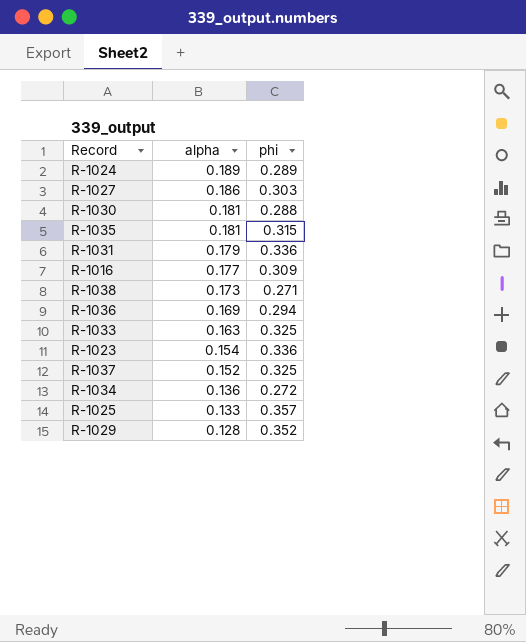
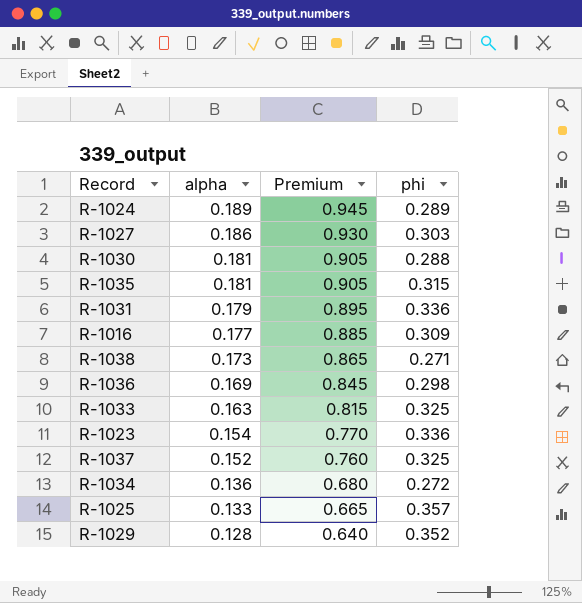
column Premium | formula: none -> [alpha] * 5
R-1036 | phi: 0.294 -> 0.298

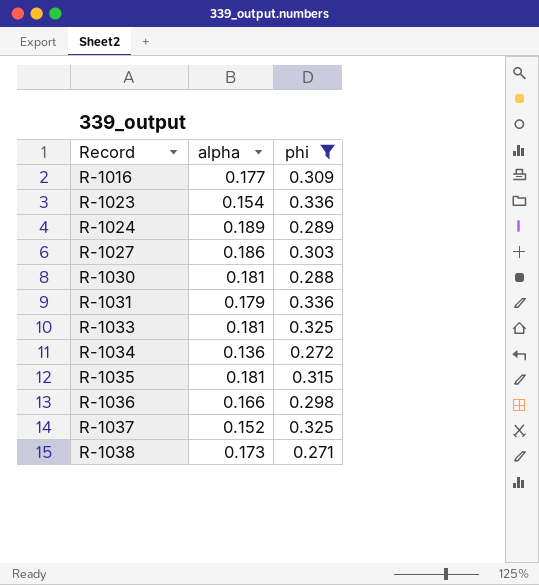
filter: none -> phi <= 0.336
row order: alpha descending -> Record ascending
column Premium | formula: [alpha] * 5 -> none
R-1033 | alpha: 0.163 -> 0.181
R-1036 | alpha: 0.169 -> 0.166

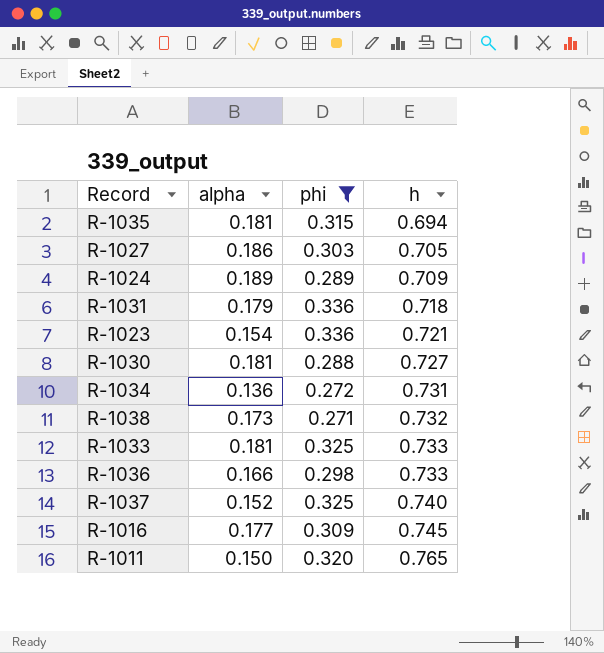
row order: Record ascending -> h ascending
column h | position: none -> 4
row R-1011: none -> 0.150 | 0.320 | 0.765

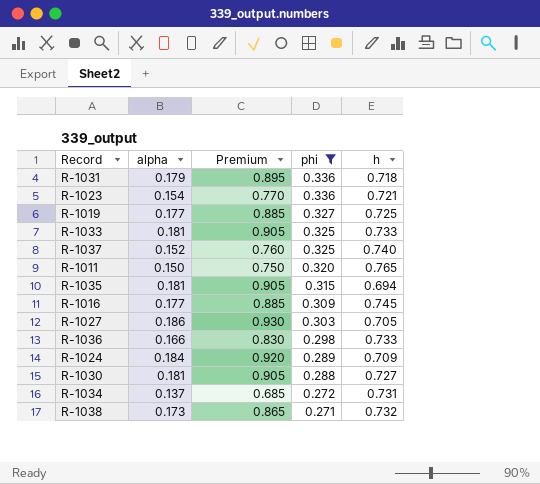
row order: h ascending -> phi descending
column Premium | formula: none -> [alpha] * 5
row R-1019: none -> 0.177 | 0.885 | 0.327 | 0.725
R-1024 | alpha: 0.189 -> 0.184
R-1034 | alpha: 0.136 -> 0.137

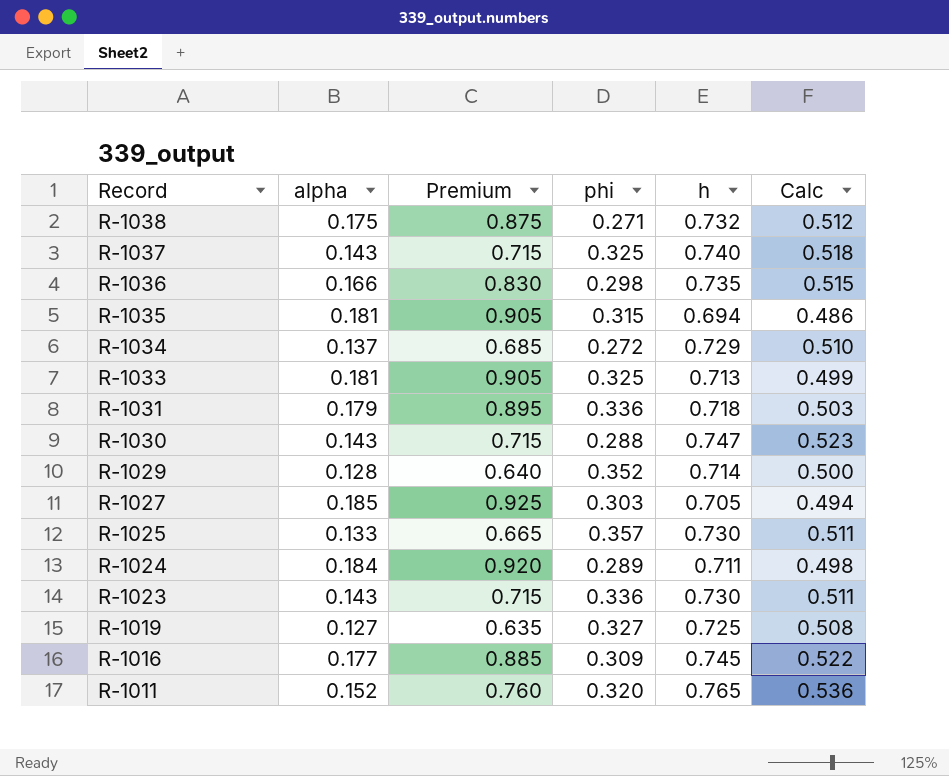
filter: phi <= 0.336 -> none
row order: phi descending -> Record descending
column Calc | formula: none -> [h] * 0.7
R-1038 | alpha: 0.173 -> 0.175
R-1038 | Premium: 0.865 -> 0.875
R-1037 | alpha: 0.152 -> 0.143
R-1037 | Premium: 0.760 -> 0.715
R-1036 | h: 0.733 -> 0.735
R-1034 | h: 0.731 -> 0.729
R-1033 | h: 0.733 -> 0.713
R-1030 | alpha: 0.181 -> 0.143
R-1030 | Premium: 0.905 -> 0.715
R-1030 | h: 0.727 -> 0.747
R-1027 | alpha: 0.186 -> 0.185
R-1027 | Premium: 0.930 -> 0.925
R-1024 | h: 0.709 -> 0.711
R-1023 | alpha: 0.154 -> 0.143
R-1023 | Premium: 0.770 -> 0.715
R-1023 | h: 0.721 -> 0.730
R-1019 | alpha: 0.177 -> 0.127
R-1019 | Premium: 0.885 -> 0.635
R-1011 | alpha: 0.150 -> 0.152
R-1011 | Premium: 0.750 -> 0.760

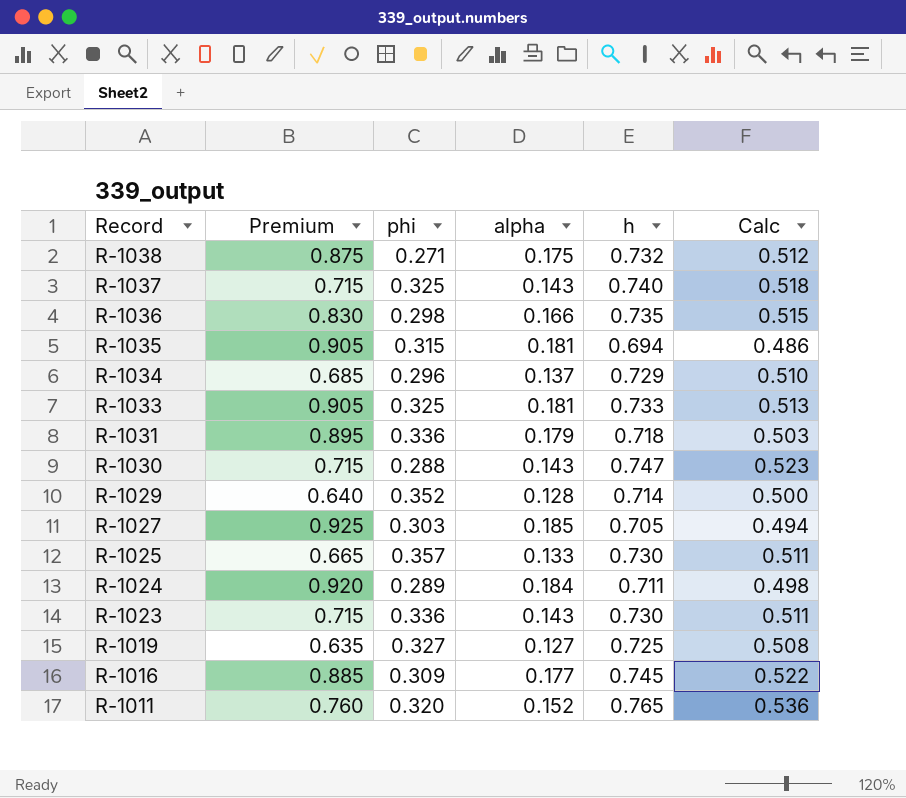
column alpha | position: 2 -> 4
R-1034 | phi: 0.272 -> 0.296
R-1033 | h: 0.713 -> 0.733
R-1033 | Calc: 0.499 -> 0.513

